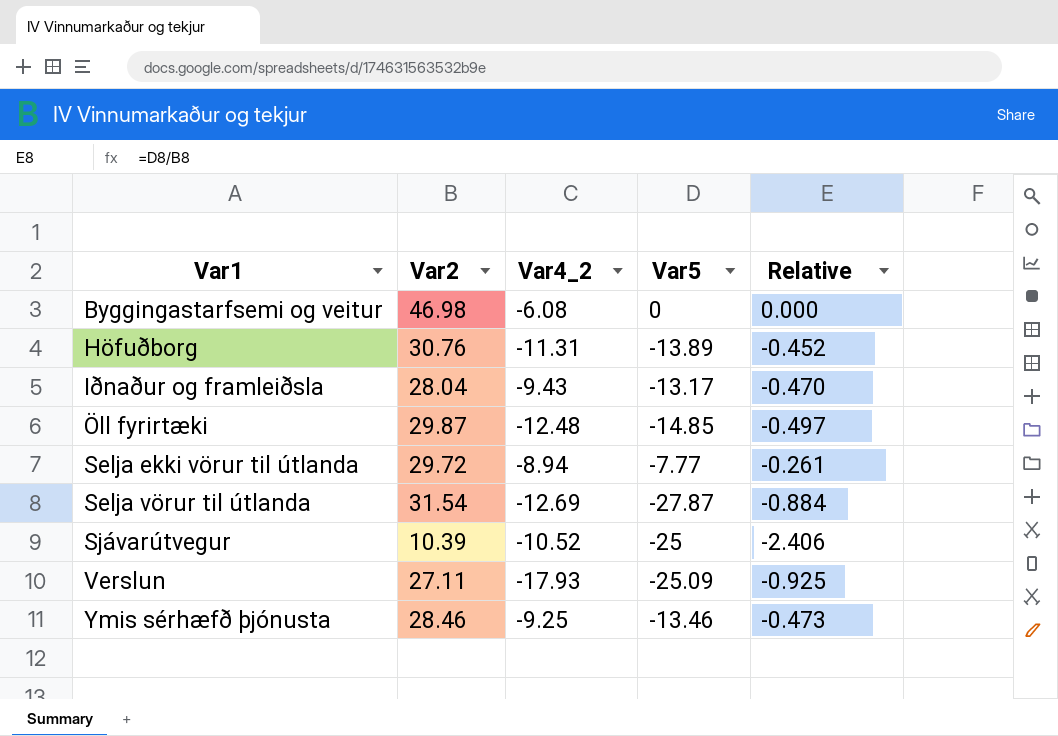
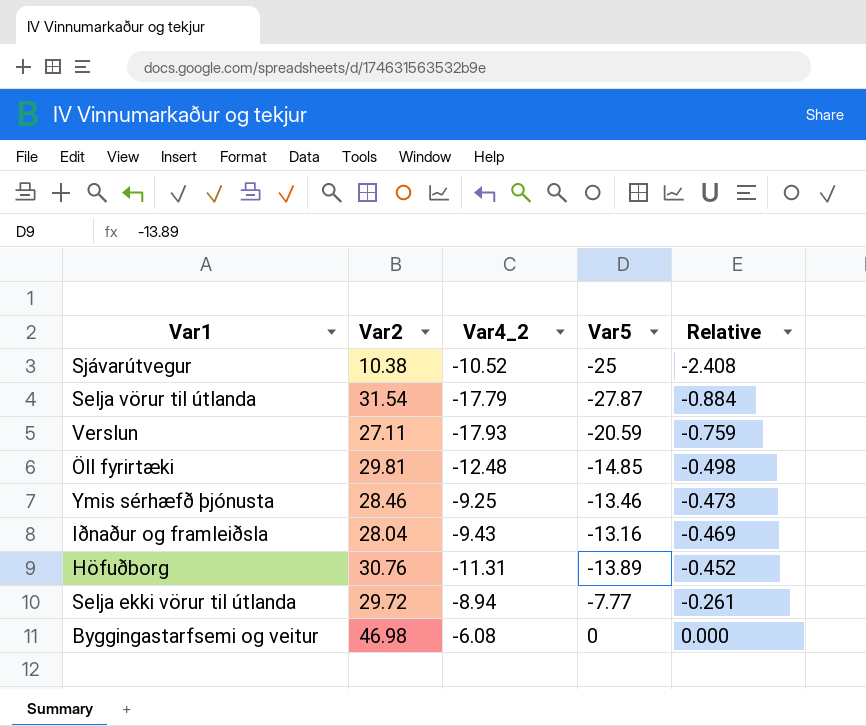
row order: Var1 ascending -> Relative ascending
Sjávarútvegur | Var2: 10.39 -> 10.38
Sjávarútvegur | Relative: -2.406 -> -2.408
Selja vörur til útlanda | Var4_2: -12.69 -> -17.79
Verslun | Var5: -25.09 -> -20.59
Verslun | Relative: -0.925 -> -0.759
Öll fyrirtæki | Var2: 29.87 -> 29.81
Öll fyrirtæki | Relative: -0.497 -> -0.498
Iðnaður og framleiðsla | Var5: -13.17 -> -13.16
Iðnaður og framleiðsla | Relative: -0.470 -> -0.469

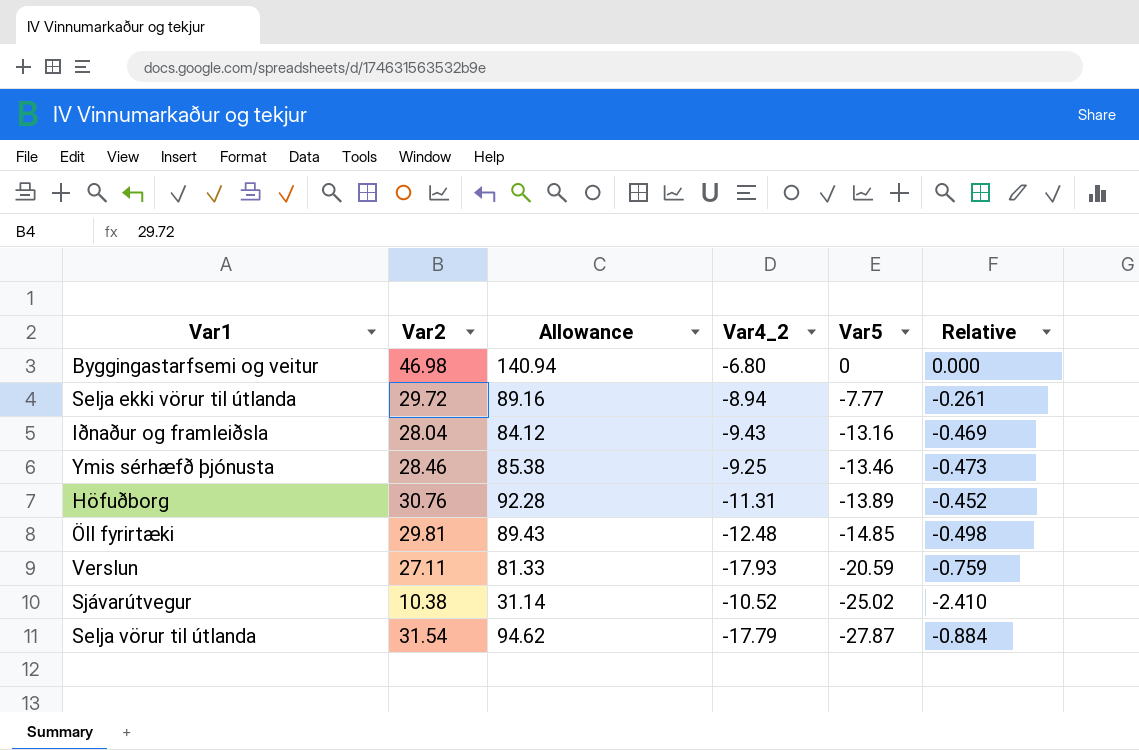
row order: Relative ascending -> Var5 descending
column Allowance | formula: none -> [Var2] * 3
Byggingastarfsemi og veitur | Var4_2: -6.08 -> -6.80
Sjávarútvegur | Var5: -25 -> -25.02
Sjávarútvegur | Relative: -2.408 -> -2.410

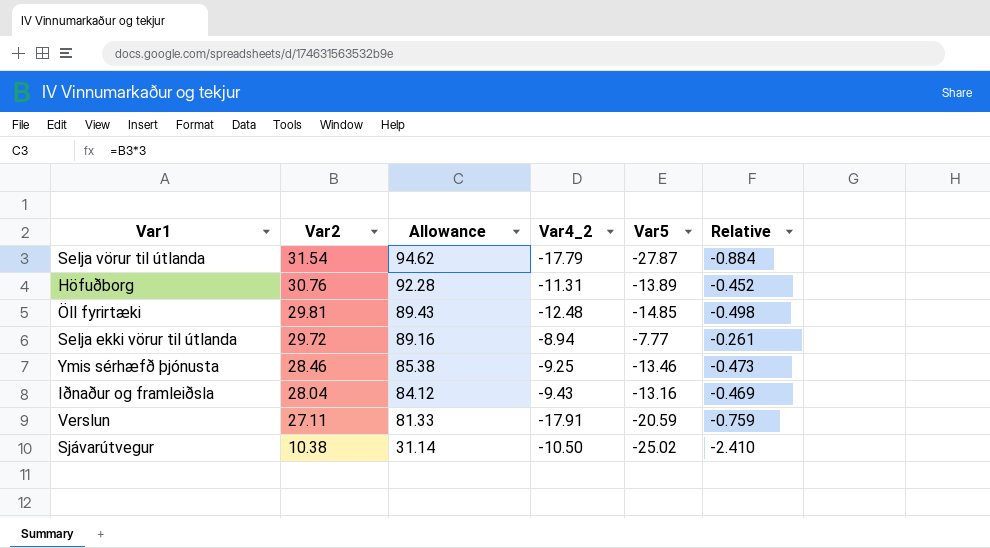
row order: Var5 descending -> Var2 descending
row Byggingastarfsemi og veitur: 46.98 | 140.94 | -6.80 | 0 | 0.000 -> none
Verslun | Var4_2: -17.93 -> -17.91
Sjávarútvegur | Var4_2: -10.52 -> -10.50

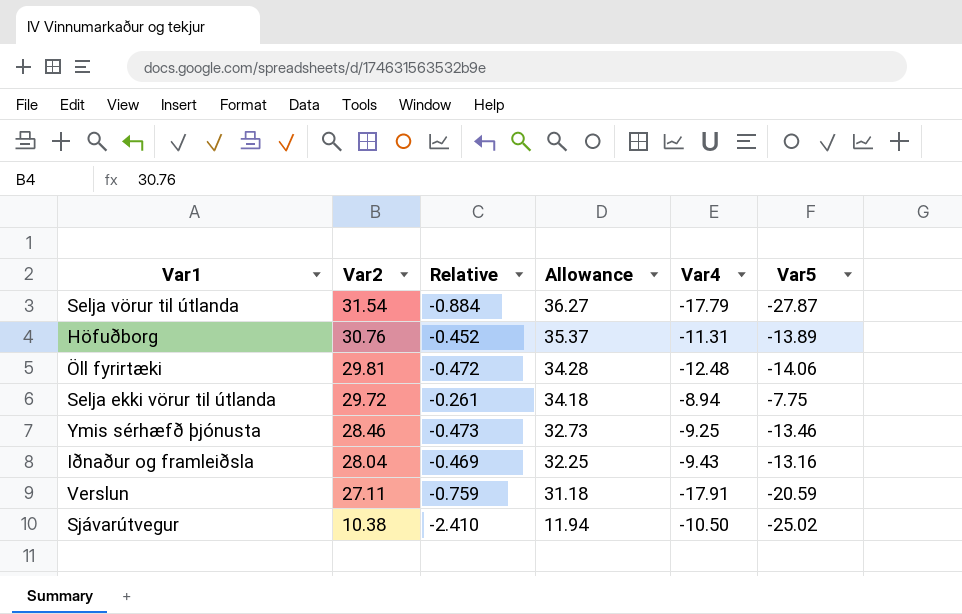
column Relative | position: 6 -> 3
column Allowance | formula: [Var2] * 3 -> [Var2] * 1.15
column name: Var4_2 -> Var4
Öll fyrirtæki | Relative: -0.498 -> -0.472
Öll fyrirtæki | Var5: -14.85 -> -14.06
Selja ekki vörur til útlanda | Var5: -7.77 -> -7.75

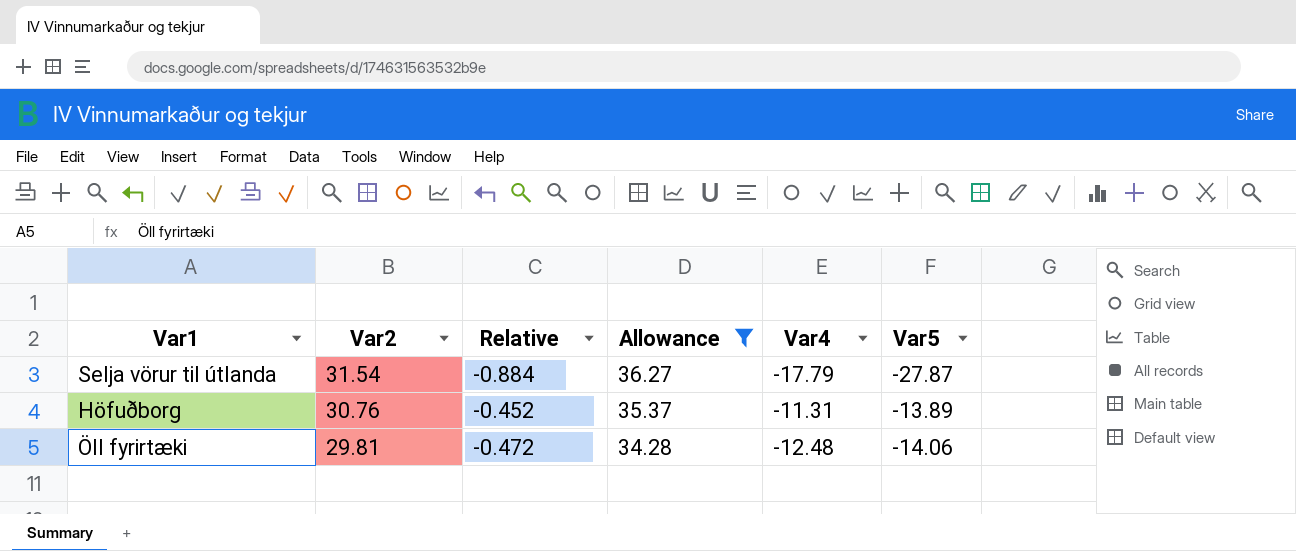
filter: none -> Allowance >= 34.28

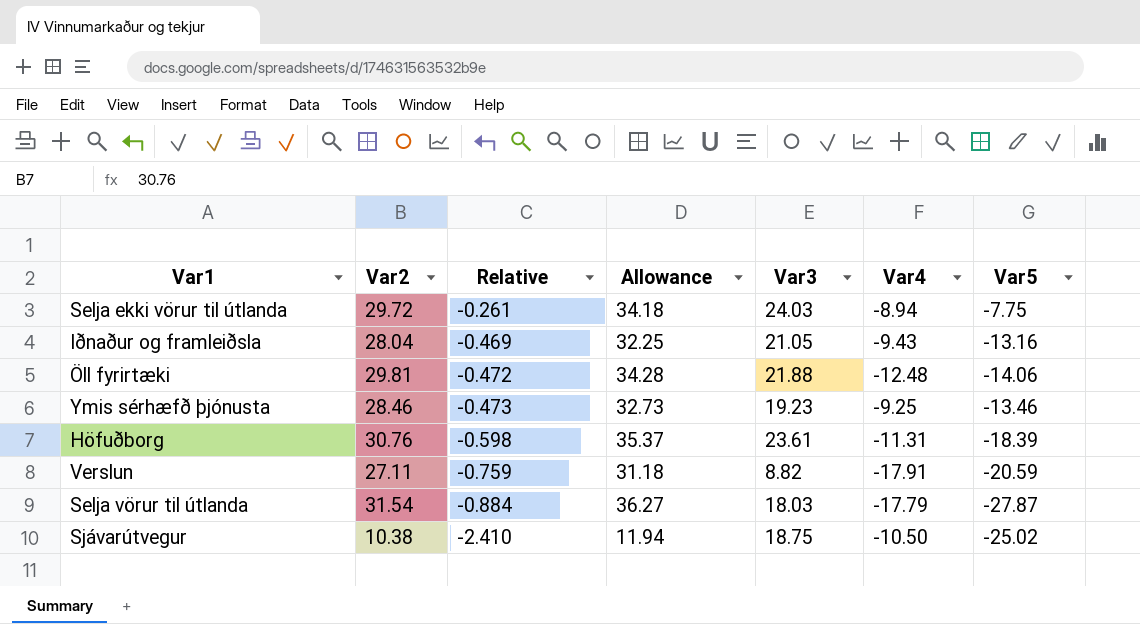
filter: Allowance >= 34.28 -> none
row order: Var2 descending -> Relative descending
column Var3 | position: none -> 5
Höfuðborg | Relative: -0.452 -> -0.598
Höfuðborg | Var5: -13.89 -> -18.39

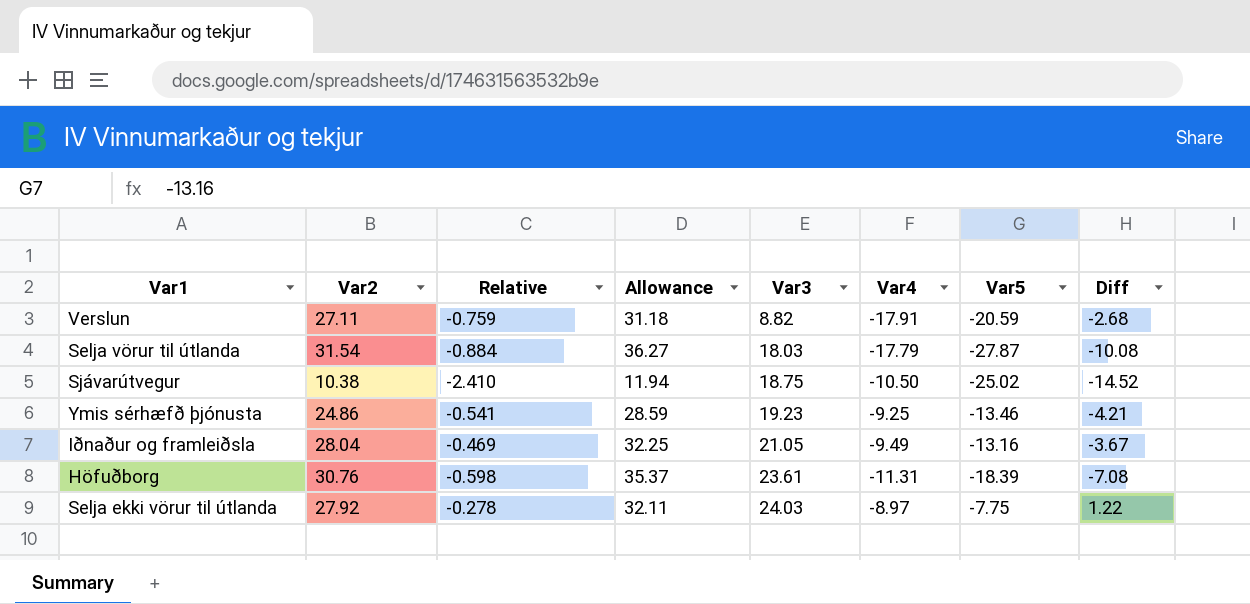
row order: Relative descending -> Var3 ascending
column Diff | formula: none -> [Var5] - [Var4]
row Öll fyrirtæki: 29.81 | -0.472 | 34.28 | 21.88 | -12.48 | -14.06 -> none
Ymis sérhæfð þjónusta | Var2: 28.46 -> 24.86
Ymis sérhæfð þjónusta | Relative: -0.473 -> -0.541
Ymis sérhæfð þjónusta | Allowance: 32.73 -> 28.59
Iðnaður og framleiðsla | Var4: -9.43 -> -9.49
Selja ekki vörur til útlanda | Var2: 29.72 -> 27.92
Selja ekki vörur til útlanda | Relative: -0.261 -> -0.278
Selja ekki vörur til útlanda | Allowance: 34.18 -> 32.11
Selja ekki vörur til útlanda | Var4: -8.94 -> -8.97

